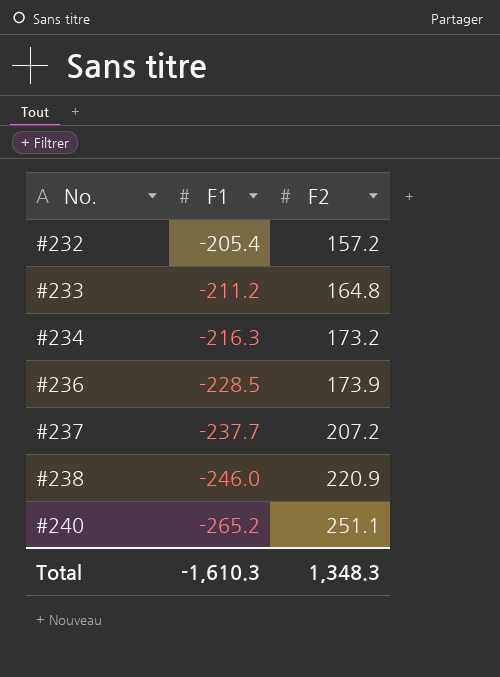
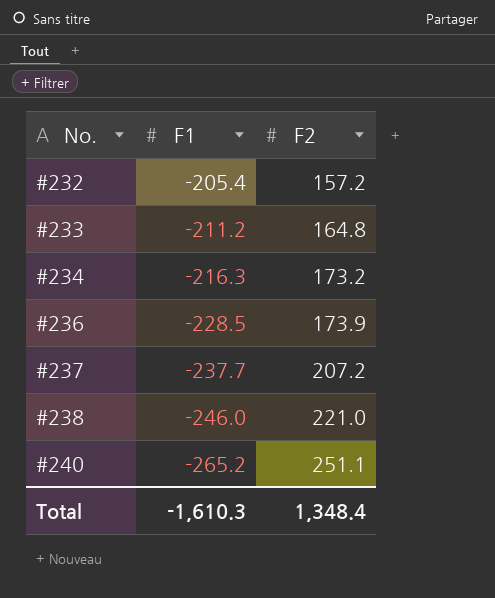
#238 | F2: 220.9 -> 221.0
Total | F2: 1,348.3 -> 1,348.4

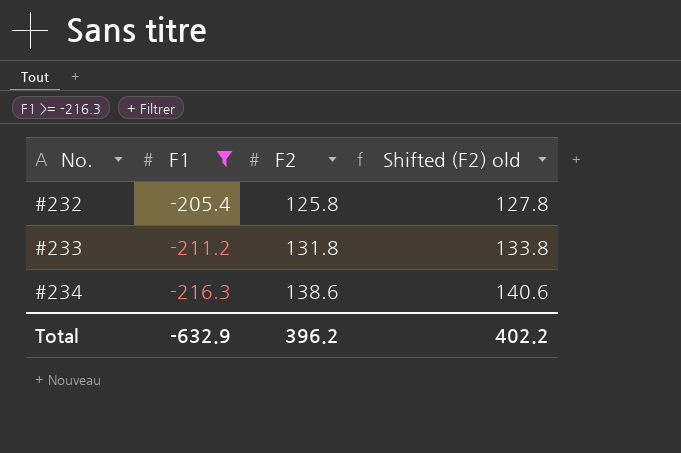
filter: none -> F1 >= -216.3
column Shifted (F2) old | formula: none -> [F2] + 2
#232 | F2: 157.2 -> 125.8
#233 | F2: 164.8 -> 131.8
#234 | F2: 173.2 -> 138.6
Total | F1: -1,610.3 -> -632.9
Total | F2: 1,348.4 -> 396.2

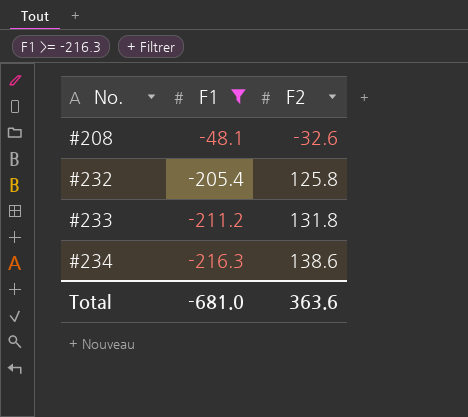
column Shifted (F2) old | formula: [F2] + 2 -> none
row #208: none -> -48.1 | -32.6
Total | F1: -632.9 -> -681.0
Total | F2: 396.2 -> 363.6

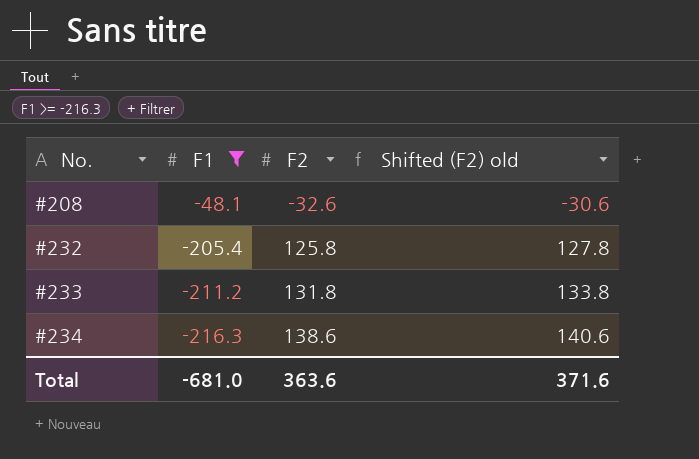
column Shifted (F2) old | formula: none -> [F2] + 2

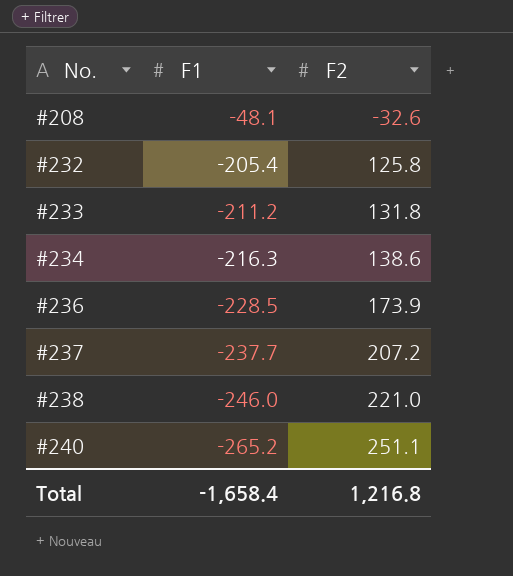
filter: F1 >= -216.3 -> none
column Shifted (F2) old | formula: [F2] + 2 -> none
Total | F1: -681.0 -> -1,658.4
Total | F2: 363.6 -> 1,216.8

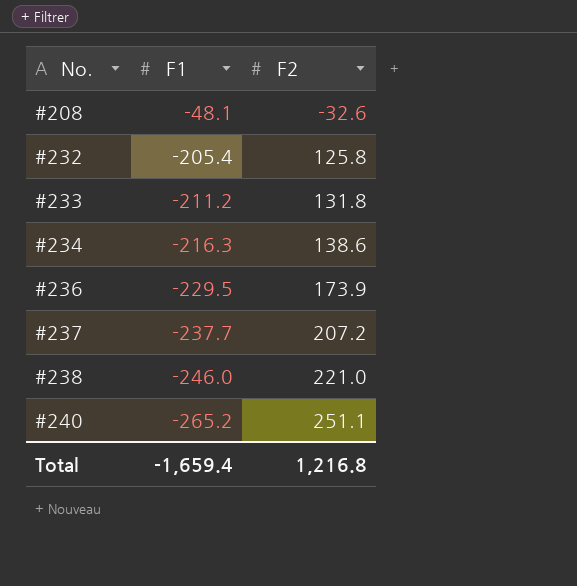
#236 | F1: -228.5 -> -229.5
Total | F1: -1,658.4 -> -1,659.4

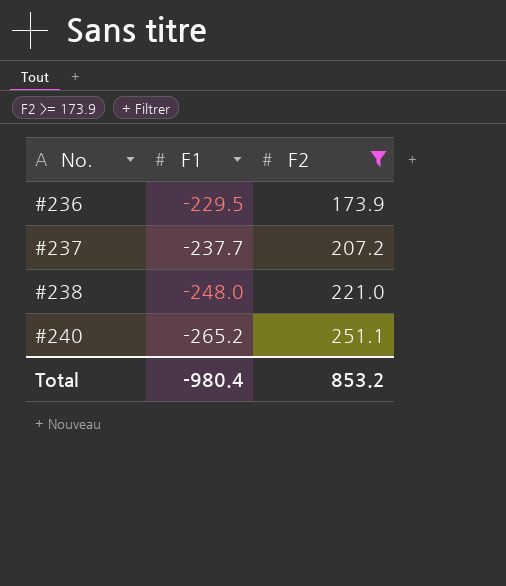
filter: none -> F2 >= 173.9
#238 | F1: -246.0 -> -248.0
Total | F1: -1,659.4 -> -980.4
Total | F2: 1,216.8 -> 853.2

